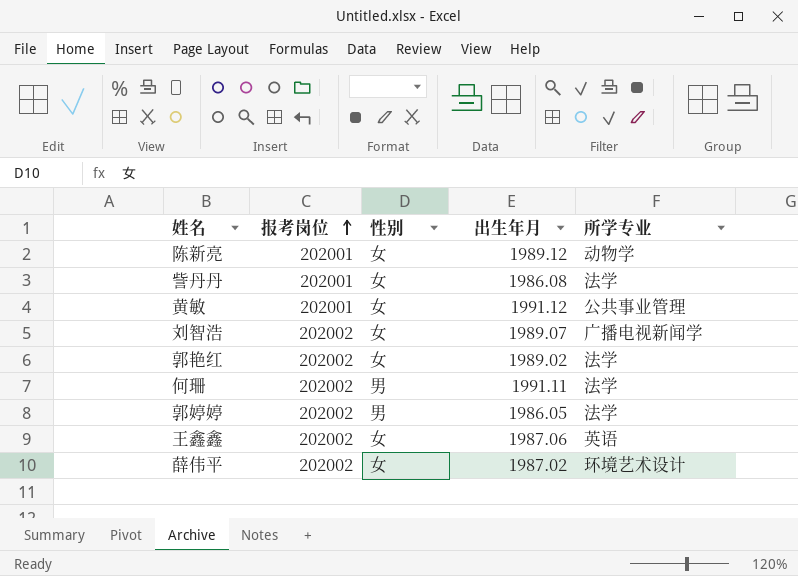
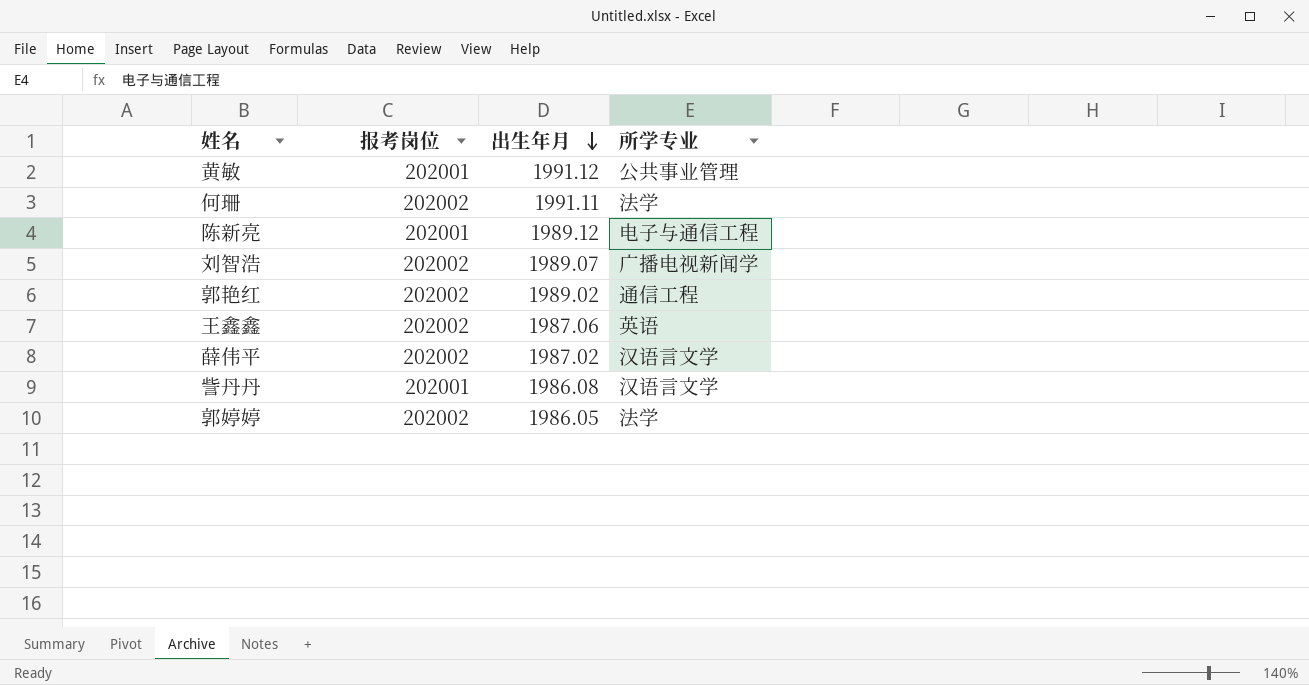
row order: 报考岗位 ascending -> 出生年月 descending
column 性别 | position: 3 -> none
陈新亮 | 所学专业: 动物学 -> 电子与通信工程
郭艳红 | 所学专业: 法学 -> 通信工程
薛伟平 | 所学专业: 环境艺术设计 -> 汉语言文学
訾丹丹 | 所学专业: 法学 -> 汉语言文学

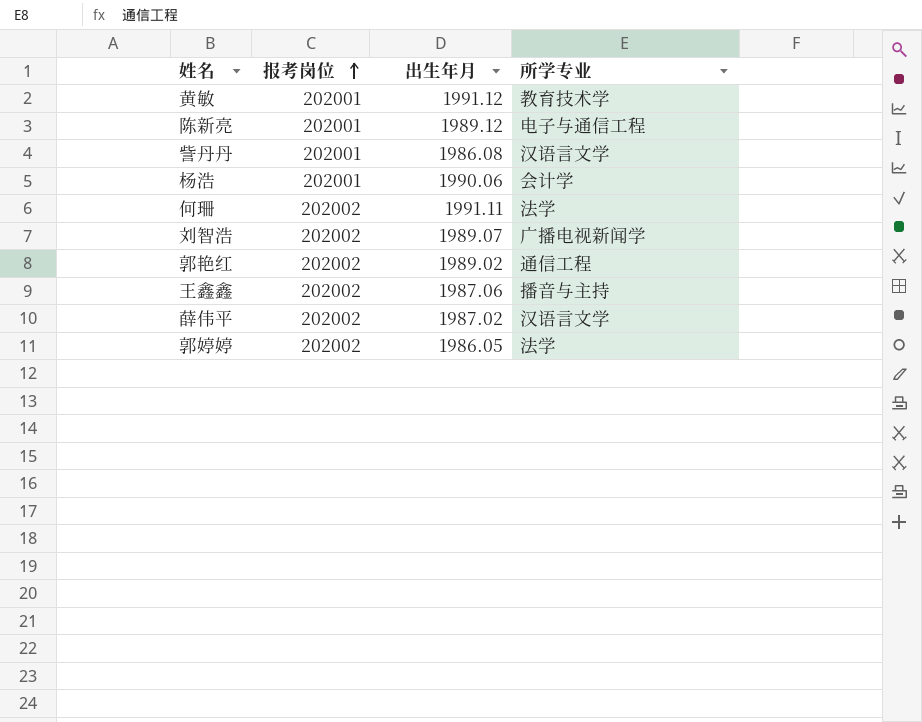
row order: 出生年月 descending -> 报考岗位 ascending
黄敏 | 所学专业: 公共事业管理 -> 教育技术学
row 杨浩: none -> 202001 | 1990.06 | 会计学
王鑫鑫 | 所学专业: 英语 -> 播音与主持

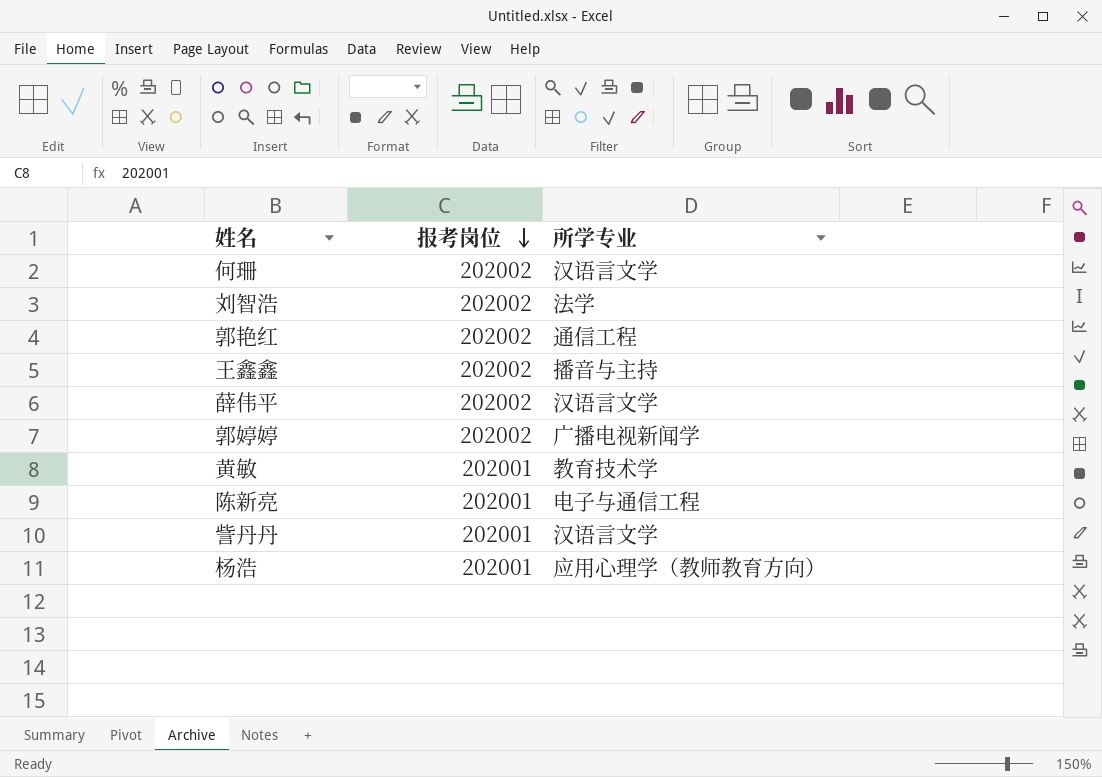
row order: 报考岗位 ascending -> 报考岗位 descending
column 出生年月 | position: 3 -> none
何珊 | 所学专业: 法学 -> 汉语言文学
刘智浩 | 所学专业: 广播电视新闻学 -> 法学
郭婷婷 | 所学专业: 法学 -> 广播电视新闻学
杨浩 | 所学专业: 会计学 -> 应用心理学（教师教育方向）

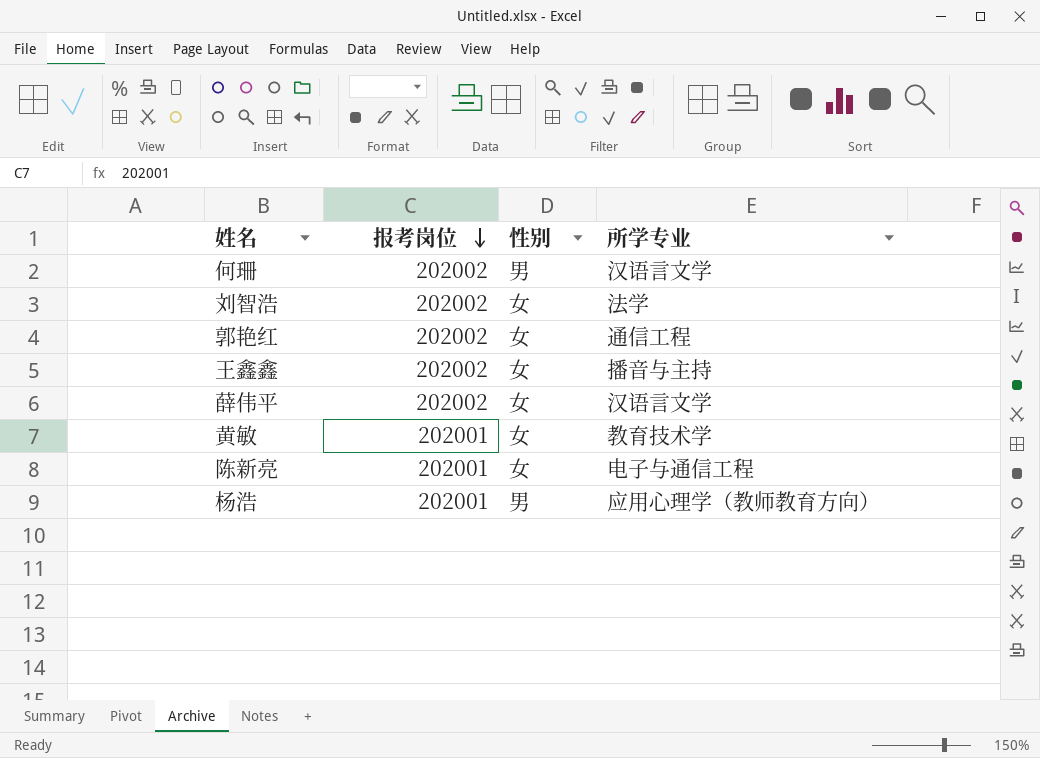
column 性别 | position: none -> 3
row 郭婷婷: 202002 | 广播电视新闻学 -> none
row 訾丹丹: 202001 | 汉语言文学 -> none

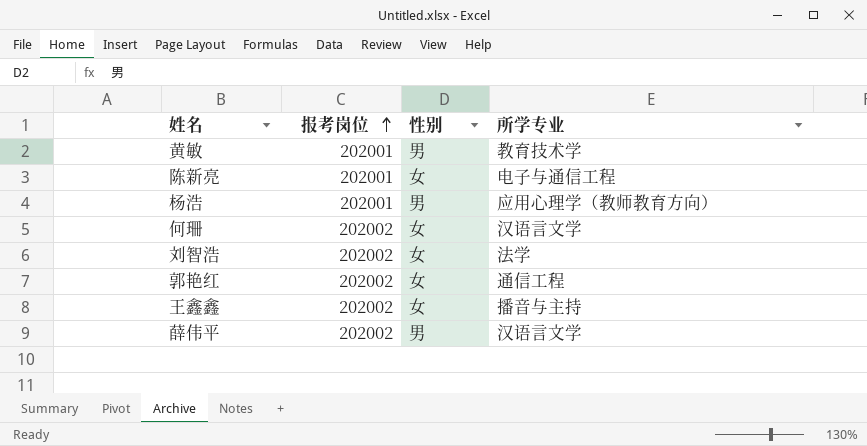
row order: 报考岗位 descending -> 报考岗位 ascending
黄敏 | 性别: 女 -> 男
何珊 | 性别: 男 -> 女
薛伟平 | 性别: 女 -> 男

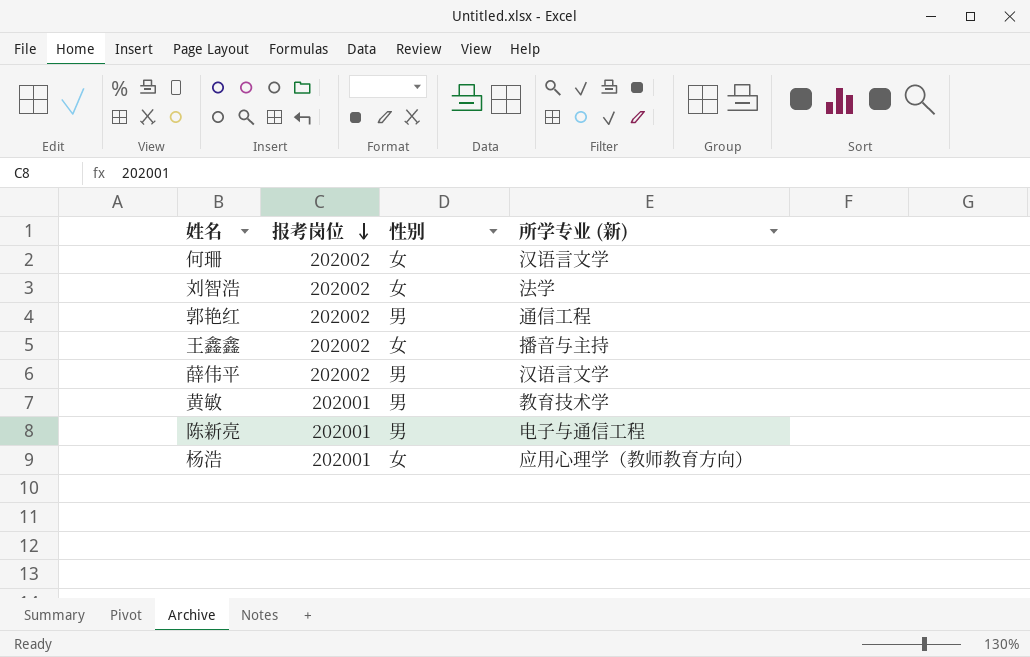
row order: 报考岗位 ascending -> 报考岗位 descending
column name: 所学专业 -> 所学专业 (新)
郭艳红 | 性别: 女 -> 男
陈新亮 | 性别: 女 -> 男
杨浩 | 性别: 男 -> 女

